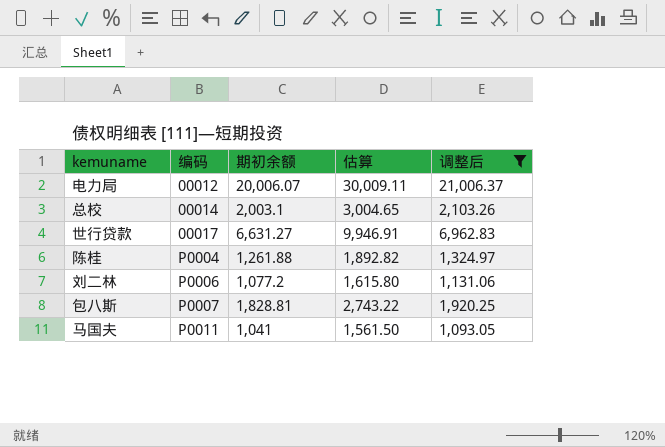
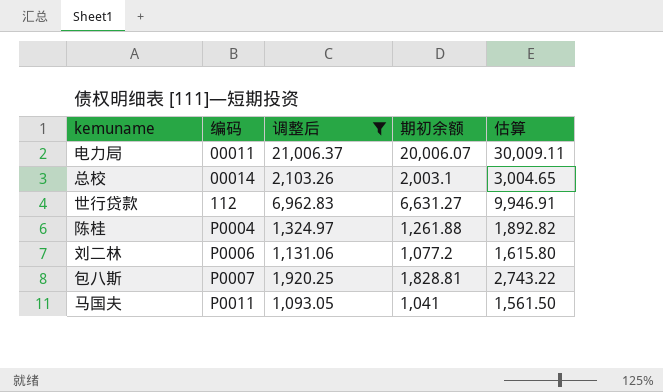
column 调整后 | position: 5 -> 3
电力局 | 编码: 00012 -> 00011
世行贷款 | 编码: 00017 -> 112

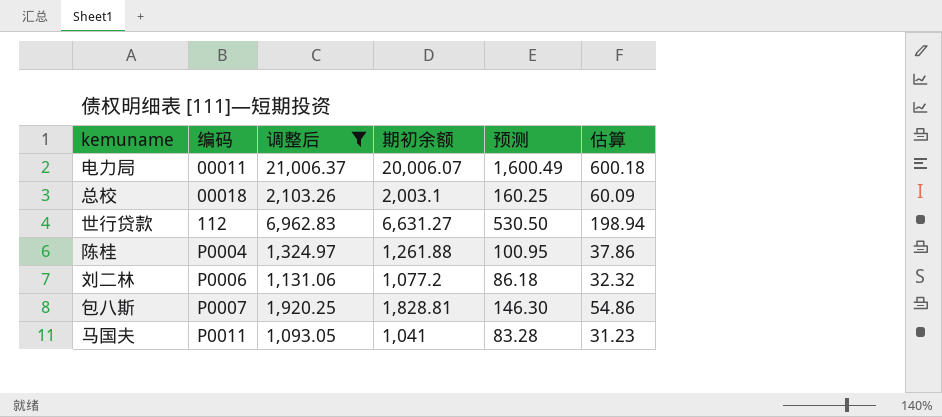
column 预测 | formula: none -> [期初余额] * 0.08
column 估算 | formula: [期初余额] * 1.5 -> [期初余额] * 0.03
总校 | 编码: 00014 -> 00018

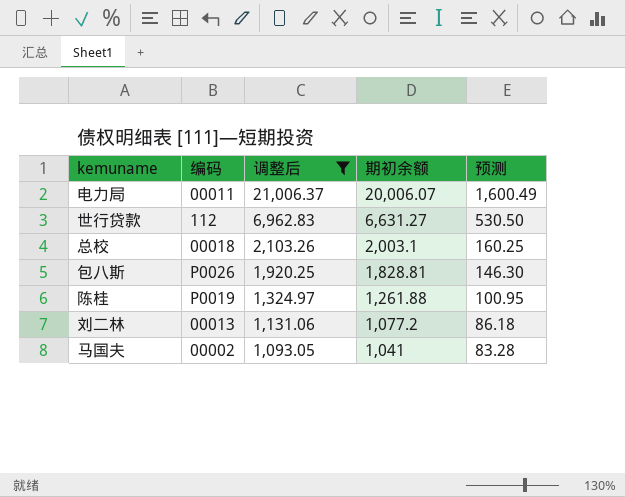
row order: 编码 ascending -> 调整后 descending
column 估算 | formula: [期初余额] * 0.03 -> none
包八斯 | 编码: P0007 -> P0026
陈桂 | 编码: P0004 -> P0019
刘二林 | 编码: P0006 -> 00013
马国夫 | 编码: P0011 -> 00002

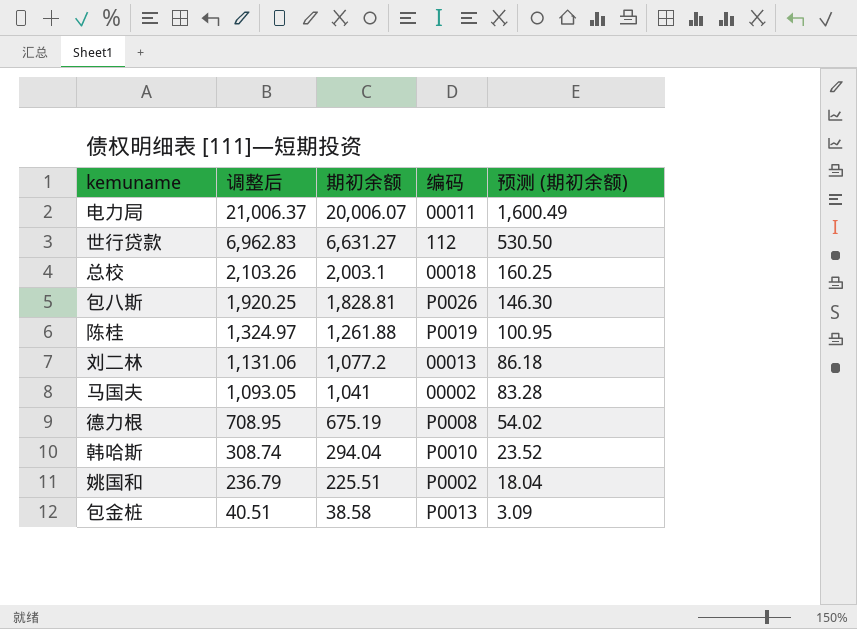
filter: 调整后 >= 1,093.05 -> none
column 编码 | position: 2 -> 4
column name: 预测 -> 预测 (期初余额)

